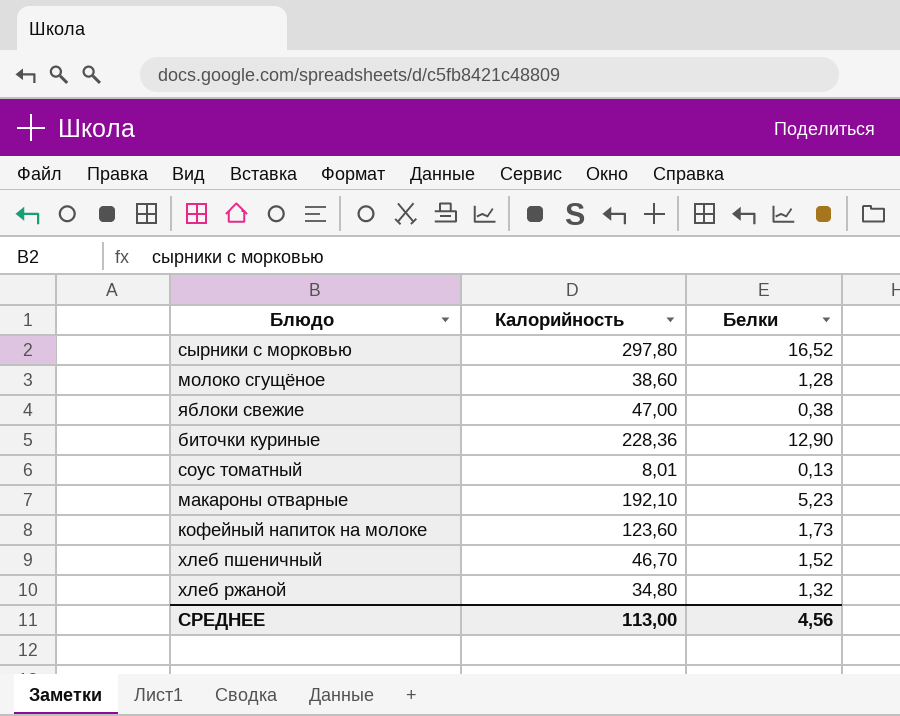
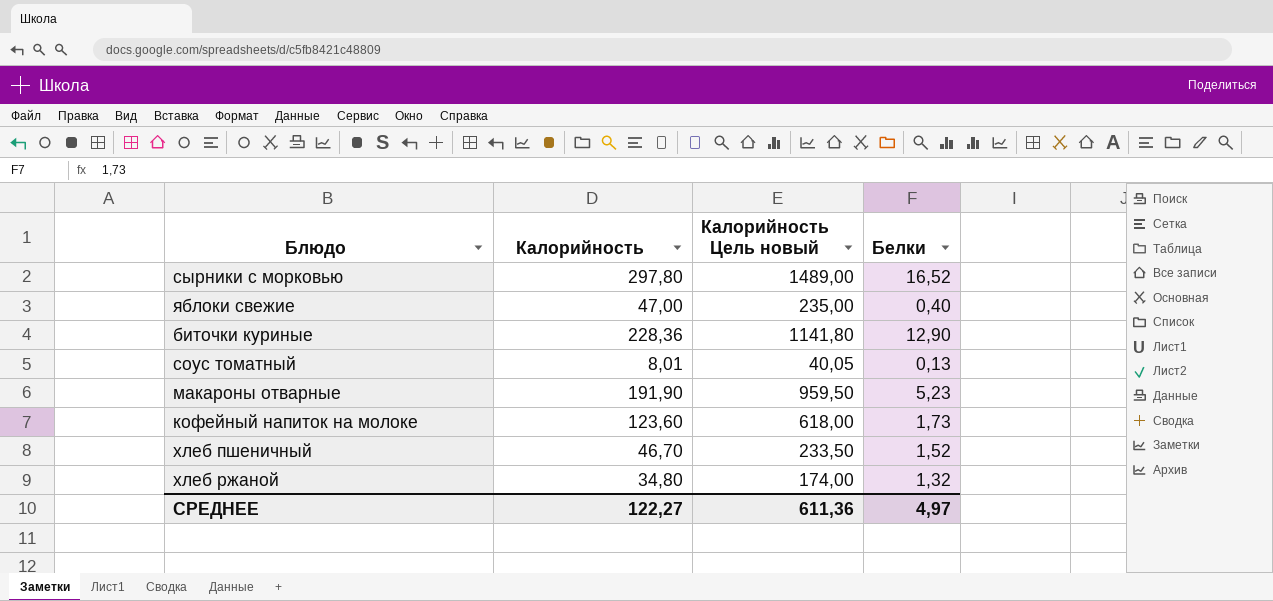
column Калорийность Цель новый | formula: none -> [Калорийность] * 5
row молоко сгущёное: 38,60 | 1,28 -> none
яблоки свежие | Белки: 0,38 -> 0,40
макароны отварные | Калорийность: 192,10 -> 191,90
СРЕДНЕЕ | Калорийность: 113,00 -> 122,27
СРЕДНЕЕ | Белки: 4,56 -> 4,97

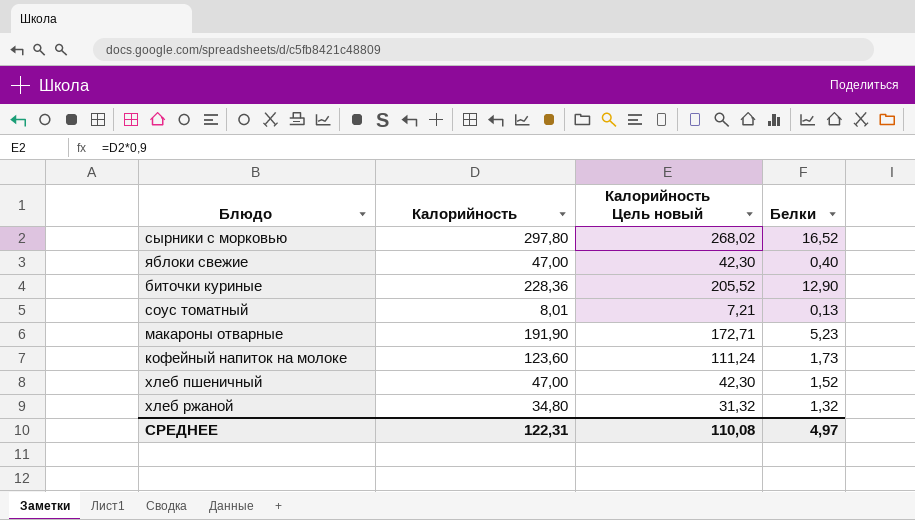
column Калорийность Цель новый | formula: [Калорийность] * 5 -> [Калорийность] * 0,9
хлеб пшеничный | Калорийность: 46,70 -> 47,00
СРЕДНЕЕ | Калорийность: 122,27 -> 122,31
СРЕДНЕЕ | Калорийность Цель новый: 611,36 -> 110,08

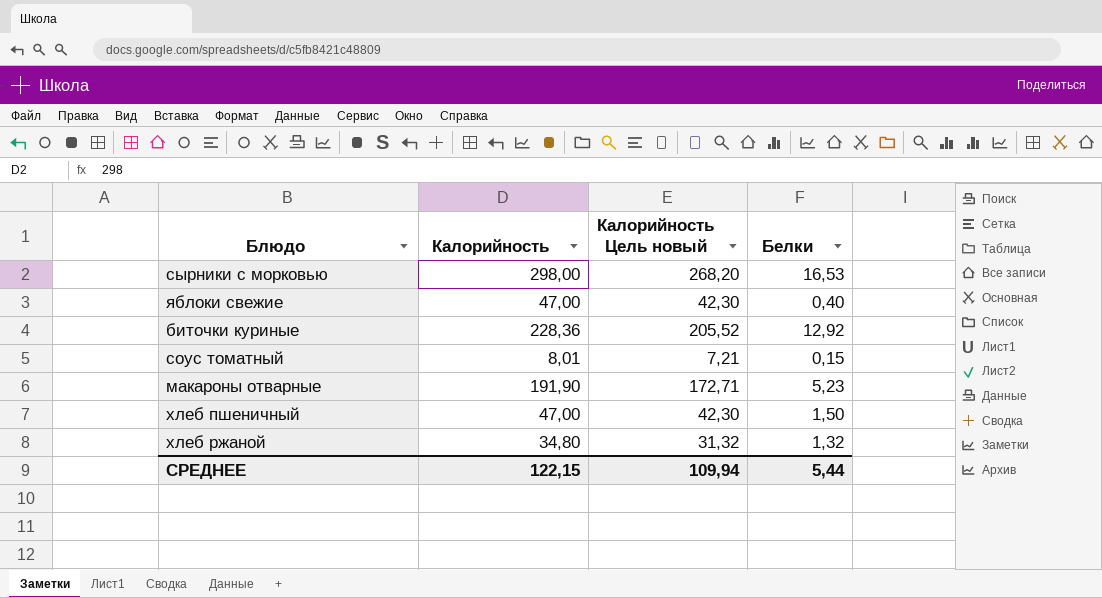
row кофейный напиток на молоке: 123,60 | 111,24 | 1,73 -> none
сырники с морковью | Калорийность: 297,80 -> 298,00
сырники с морковью | Калорийность Цель новый: 268,02 -> 268,20
сырники с морковью | Белки: 16,52 -> 16,53
биточки куриные | Белки: 12,90 -> 12,92
соус томатный | Белки: 0,13 -> 0,15
хлеб пшеничный | Белки: 1,52 -> 1,50
СРЕДНЕЕ | Калорийность: 122,31 -> 122,15
СРЕДНЕЕ | Калорийность Цель новый: 110,08 -> 109,94
СРЕДНЕЕ | Белки: 4,97 -> 5,44

